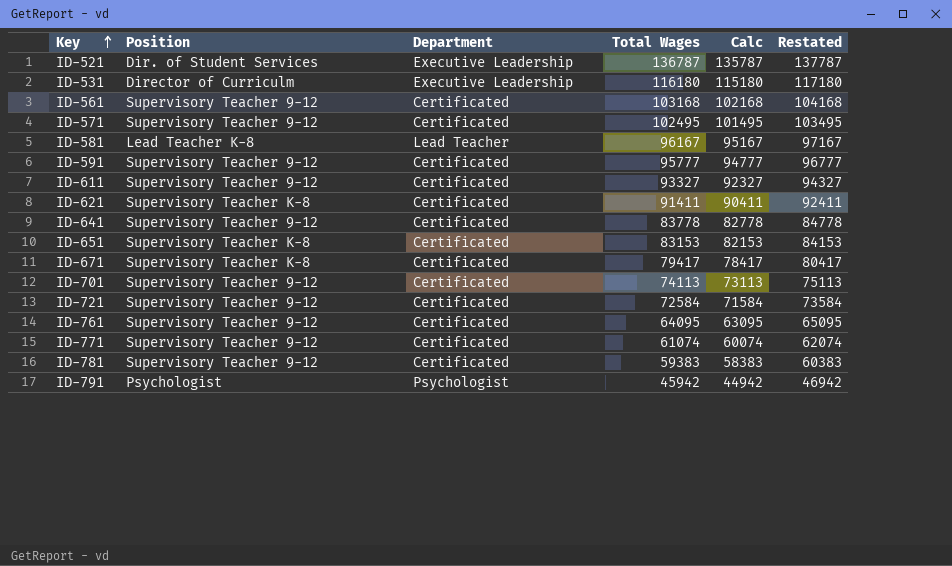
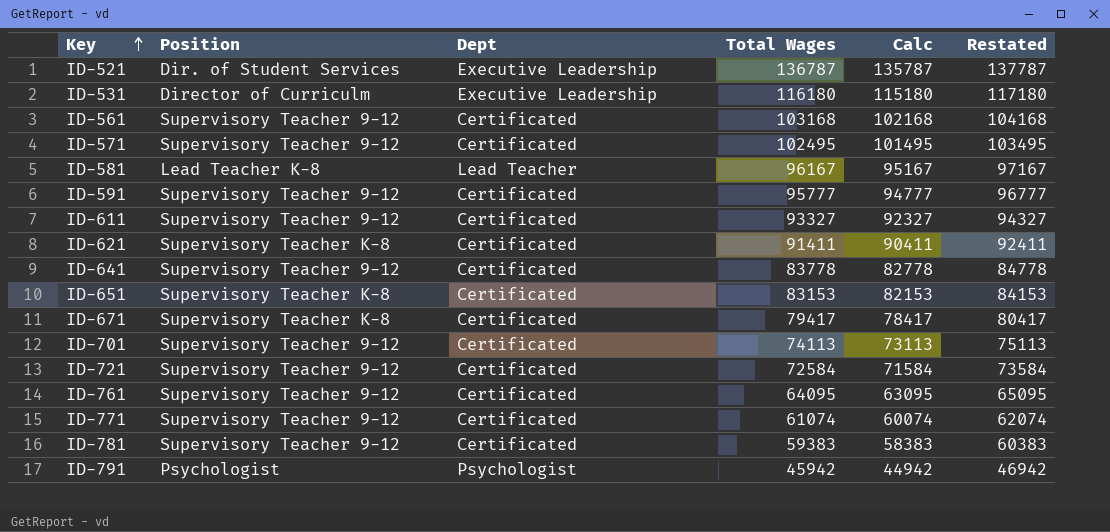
column name: Department -> Dept

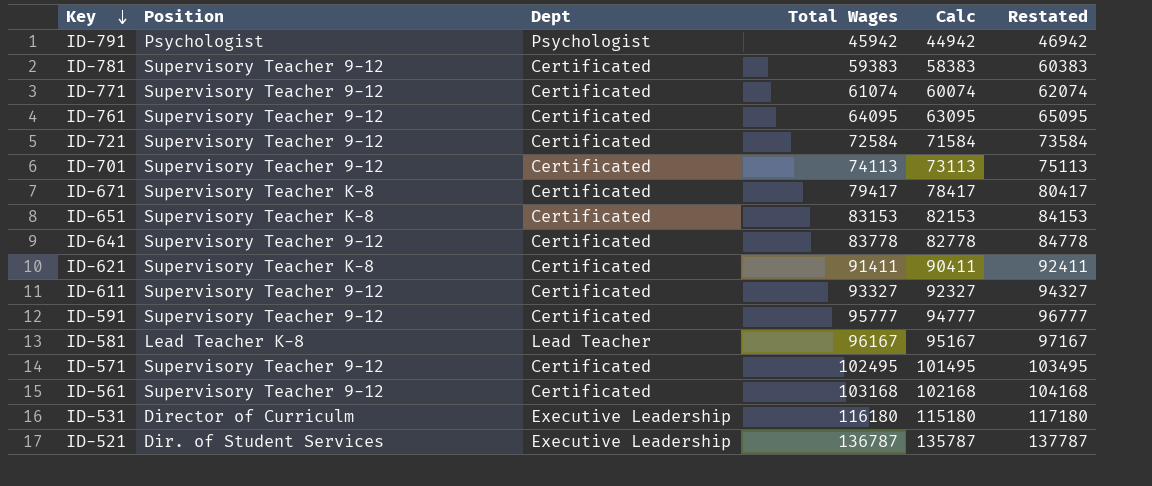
row order: Key ascending -> Key descending

